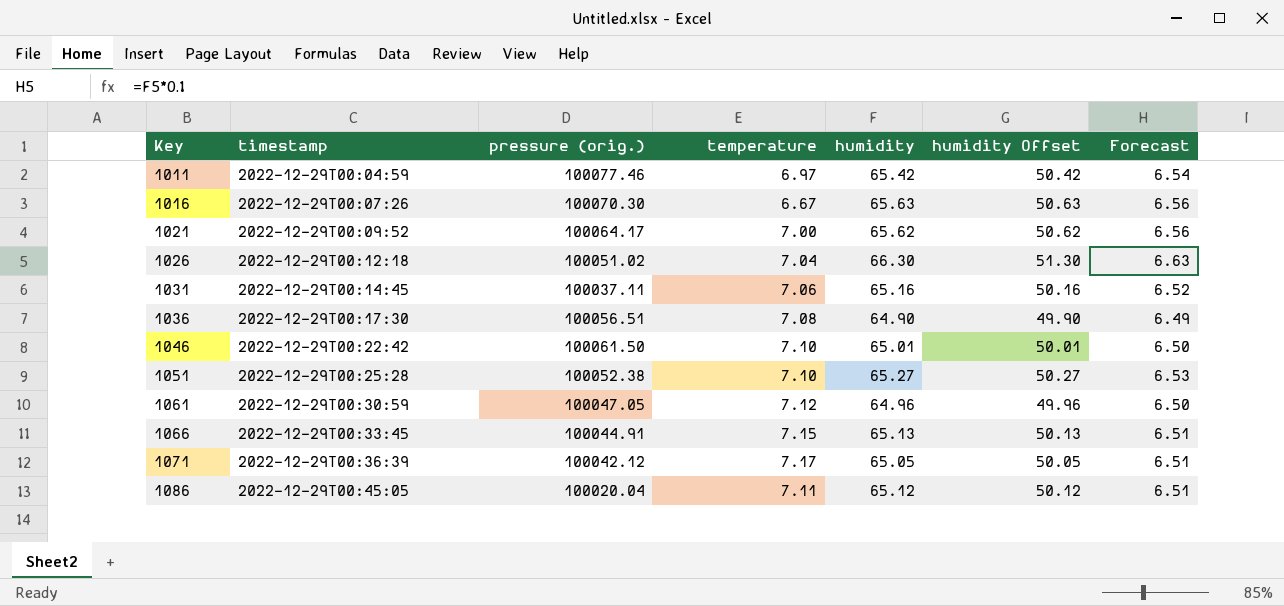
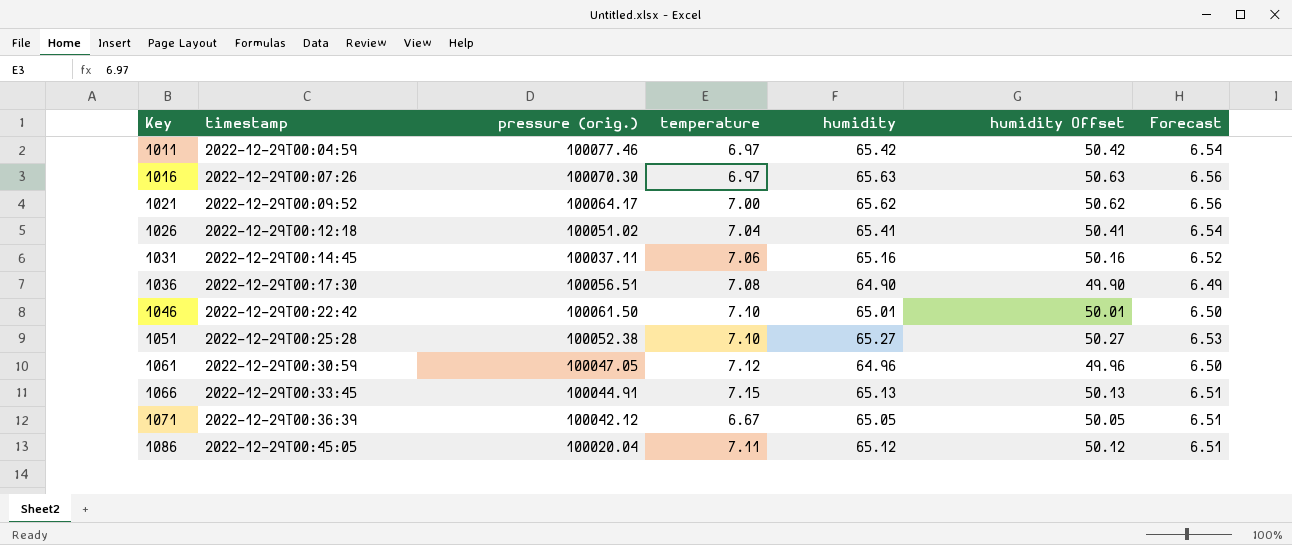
1016 | temperature: 6.67 -> 6.97
1026 | humidity: 66.30 -> 65.41
1026 | humidity Offset: 51.30 -> 50.41
1026 | Forecast: 6.63 -> 6.54
1071 | temperature: 7.17 -> 6.67

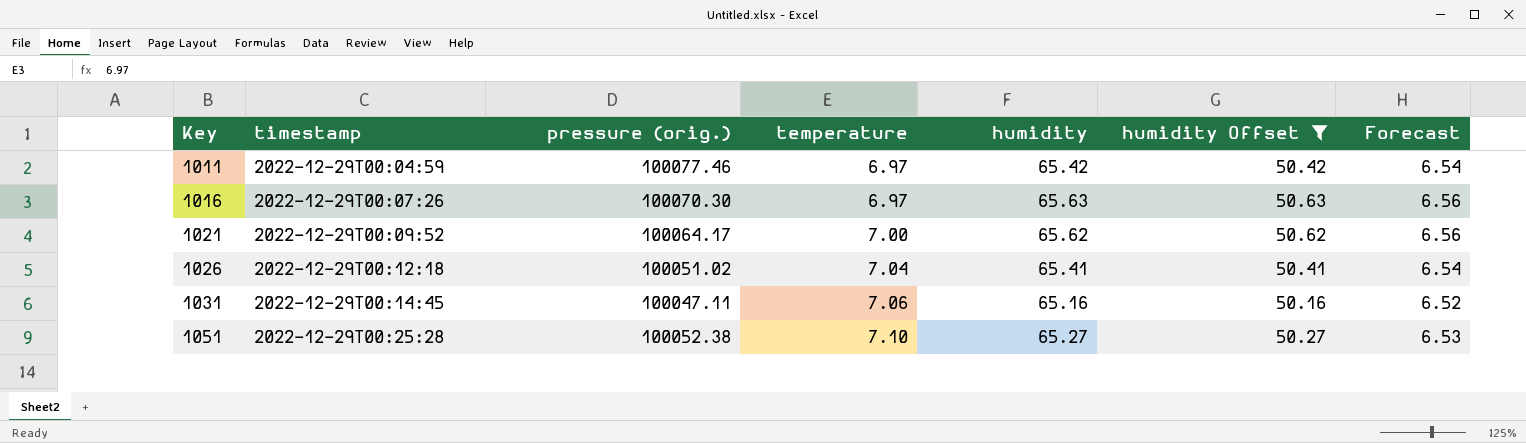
filter: none -> humidity Offset >= 50.16
1031 | pressure (orig.): 100037.11 -> 100047.11

